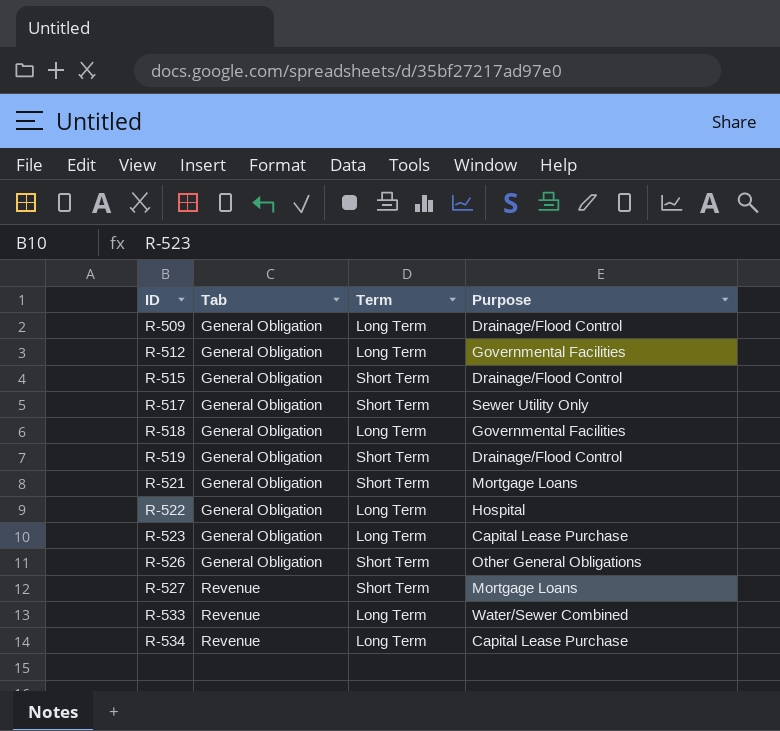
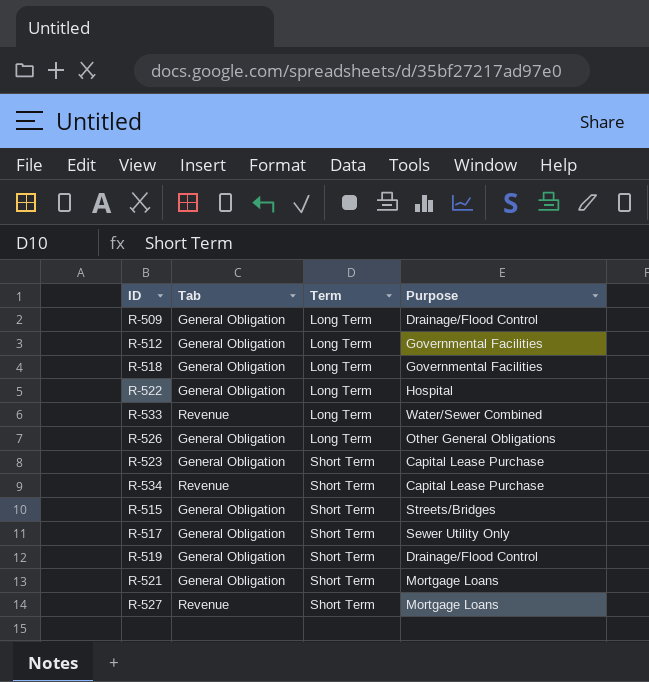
row order: ID ascending -> Term ascending
R-526 | Term: Short Term -> Long Term
R-523 | Term: Long Term -> Short Term
R-534 | Term: Long Term -> Short Term
R-515 | Purpose: Drainage/Flood Control -> Streets/Bridges

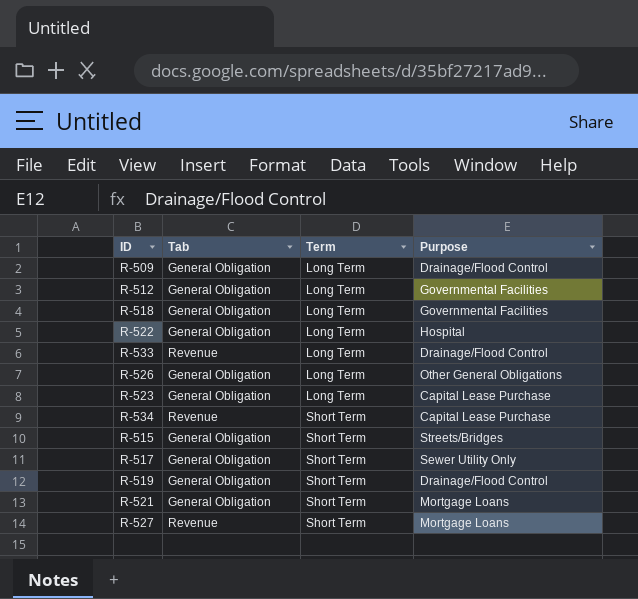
R-533 | Purpose: Water/Sewer Combined -> Drainage/Flood Control
R-523 | Term: Short Term -> Long Term

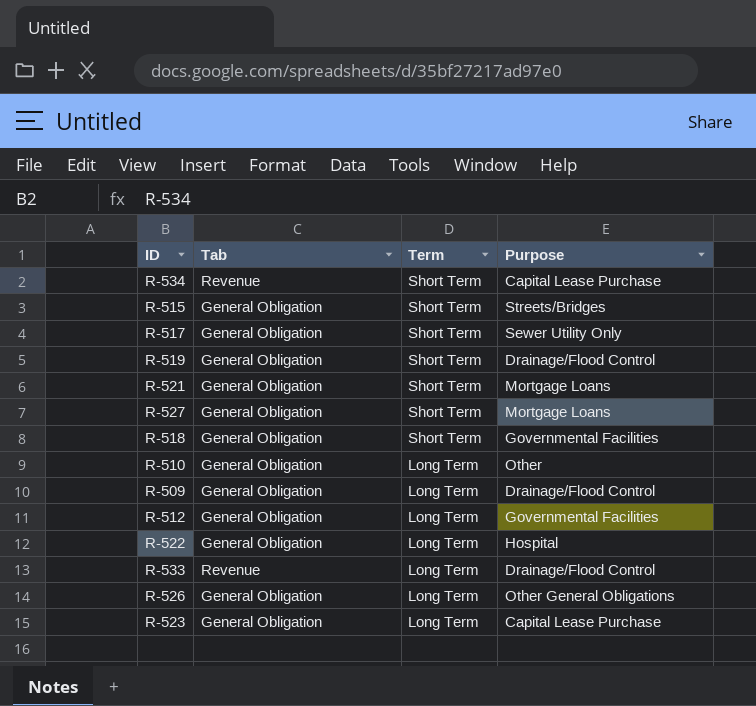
row order: Term ascending -> Term descending
R-527 | Tab: Revenue -> General Obligation
R-518 | Term: Long Term -> Short Term
row R-510: none -> General Obligation | Long Term | Other

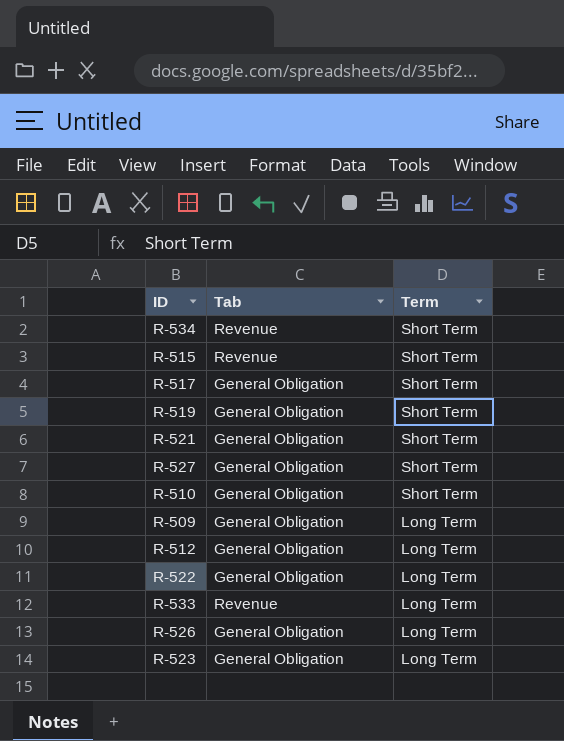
column Purpose | position: 4 -> none
row R-518: General Obligation | Short Term | Governmental Facilities -> none
R-515 | Tab: General Obligation -> Revenue
R-510 | Term: Long Term -> Short Term

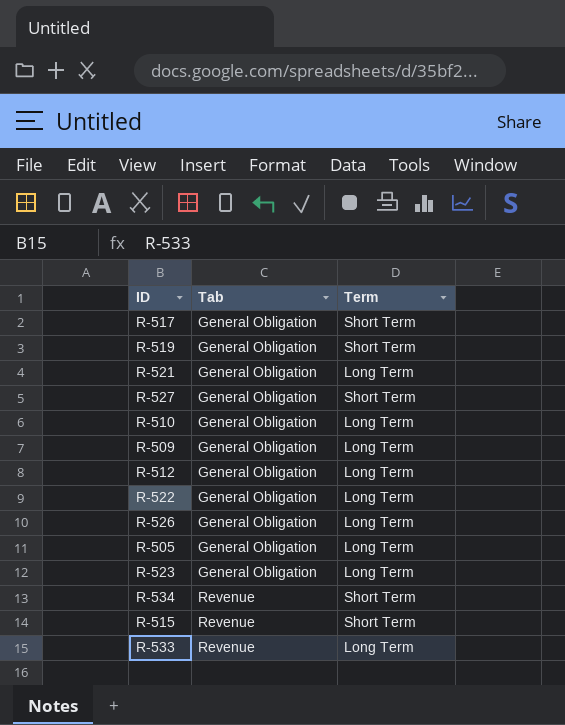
row order: Term descending -> Tab ascending
R-521 | Term: Short Term -> Long Term
R-510 | Term: Short Term -> Long Term
row R-505: none -> General Obligation | Long Term

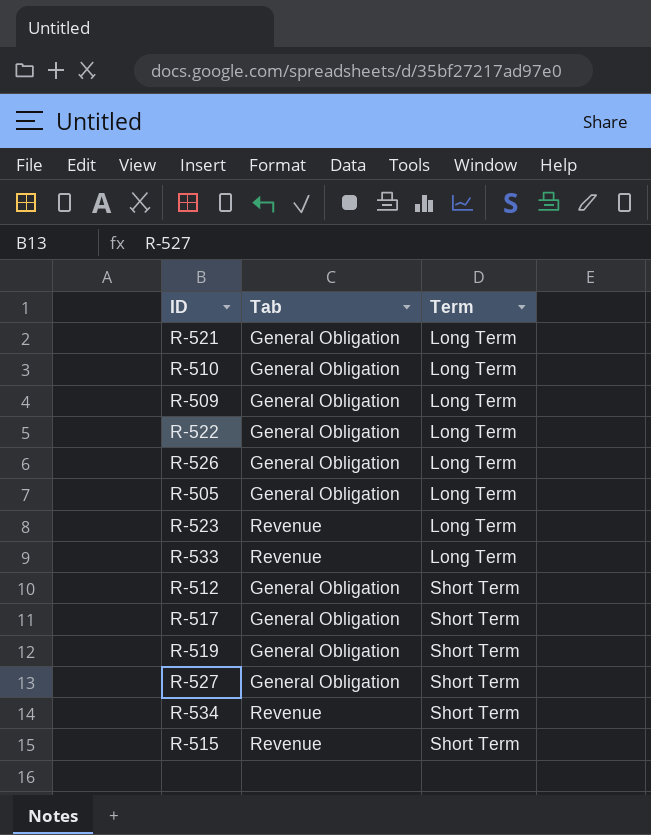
row order: Tab ascending -> Term ascending
R-523 | Tab: General Obligation -> Revenue
R-512 | Term: Long Term -> Short Term

